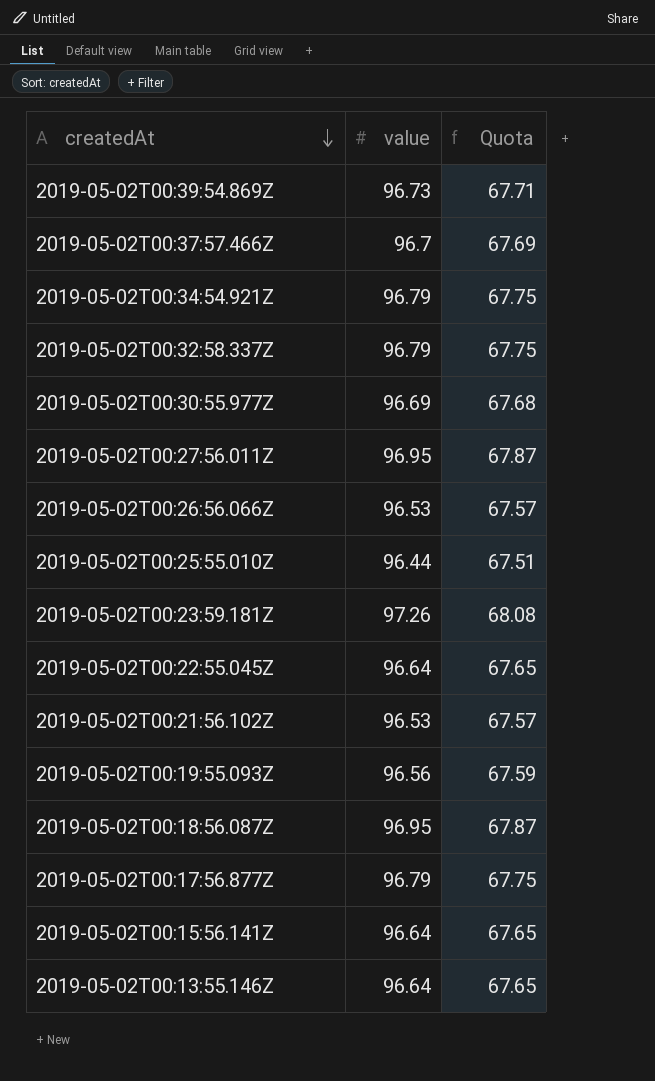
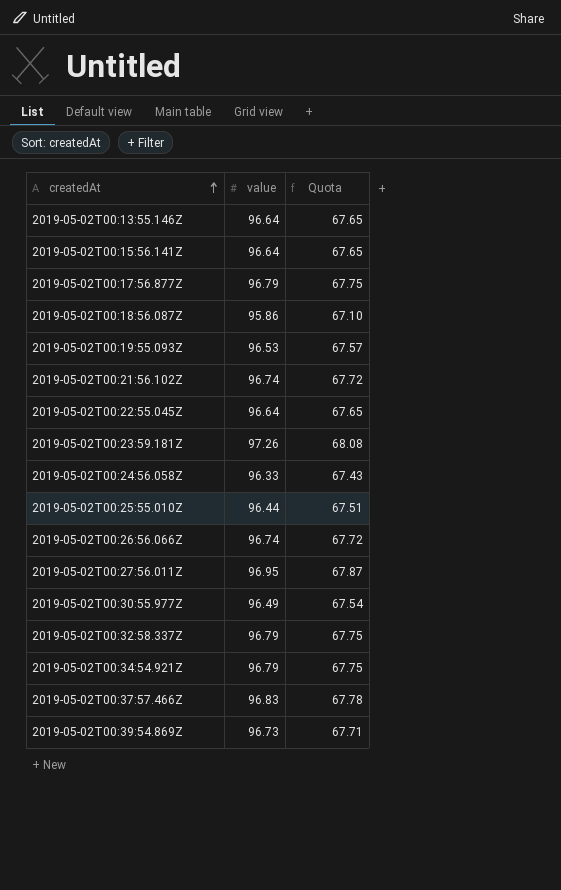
row order: createdAt descending -> createdAt ascending
2019-05-02T00:18:56.087Z | value: 96.95 -> 95.86
2019-05-02T00:18:56.087Z | Quota: 67.87 -> 67.10
2019-05-02T00:19:55.093Z | value: 96.56 -> 96.53
2019-05-02T00:19:55.093Z | Quota: 67.59 -> 67.57
2019-05-02T00:21:56.102Z | value: 96.53 -> 96.74
2019-05-02T00:21:56.102Z | Quota: 67.57 -> 67.72
row 2019-05-02T00:24:56.058Z: none -> 96.33 | 67.43
2019-05-02T00:26:56.066Z | value: 96.53 -> 96.74
2019-05-02T00:26:56.066Z | Quota: 67.57 -> 67.72
2019-05-02T00:30:55.977Z | value: 96.69 -> 96.49
2019-05-02T00:30:55.977Z | Quota: 67.68 -> 67.54
2019-05-02T00:37:57.466Z | value: 96.7 -> 96.83
2019-05-02T00:37:57.466Z | Quota: 67.69 -> 67.78

